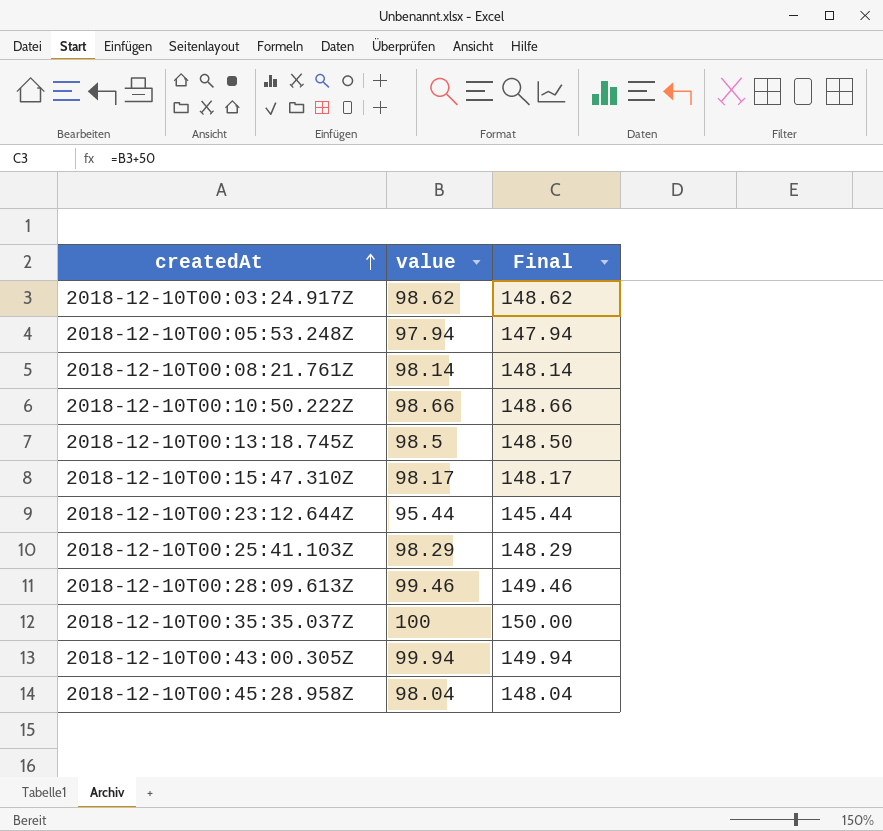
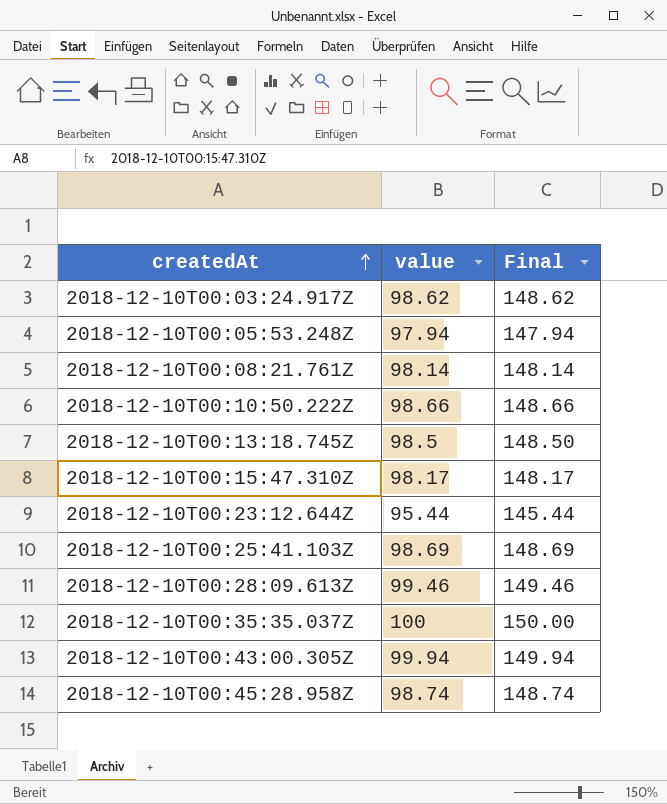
2018-12-10T00:25:41.103Z | value: 98.29 -> 98.69
2018-12-10T00:25:41.103Z | Final: 148.29 -> 148.69
2018-12-10T00:45:28.958Z | value: 98.04 -> 98.74
2018-12-10T00:45:28.958Z | Final: 148.04 -> 148.74

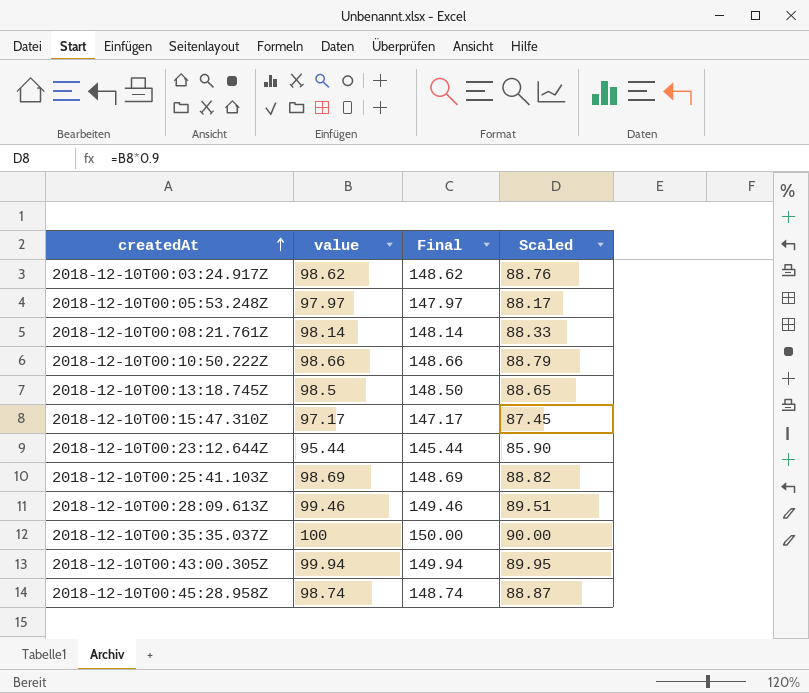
column Scaled | formula: none -> [value] * 0.9
2018-12-10T00:05:53.248Z | value: 97.94 -> 97.97
2018-12-10T00:05:53.248Z | Final: 147.94 -> 147.97
2018-12-10T00:15:47.310Z | value: 98.17 -> 97.17
2018-12-10T00:15:47.310Z | Final: 148.17 -> 147.17

